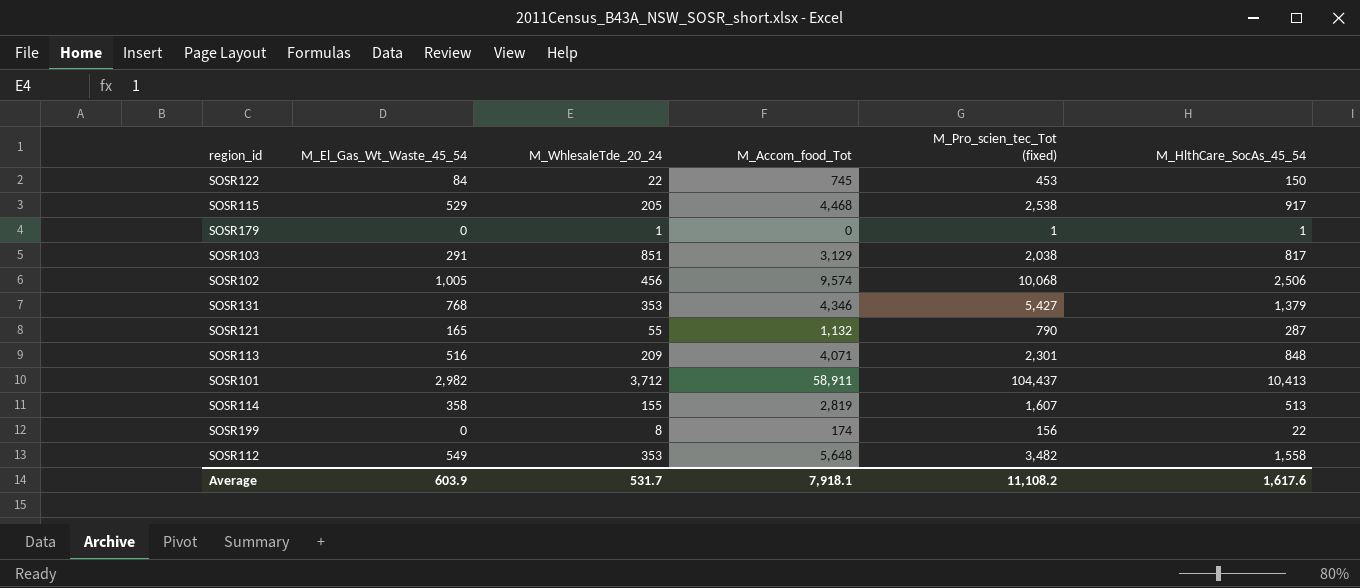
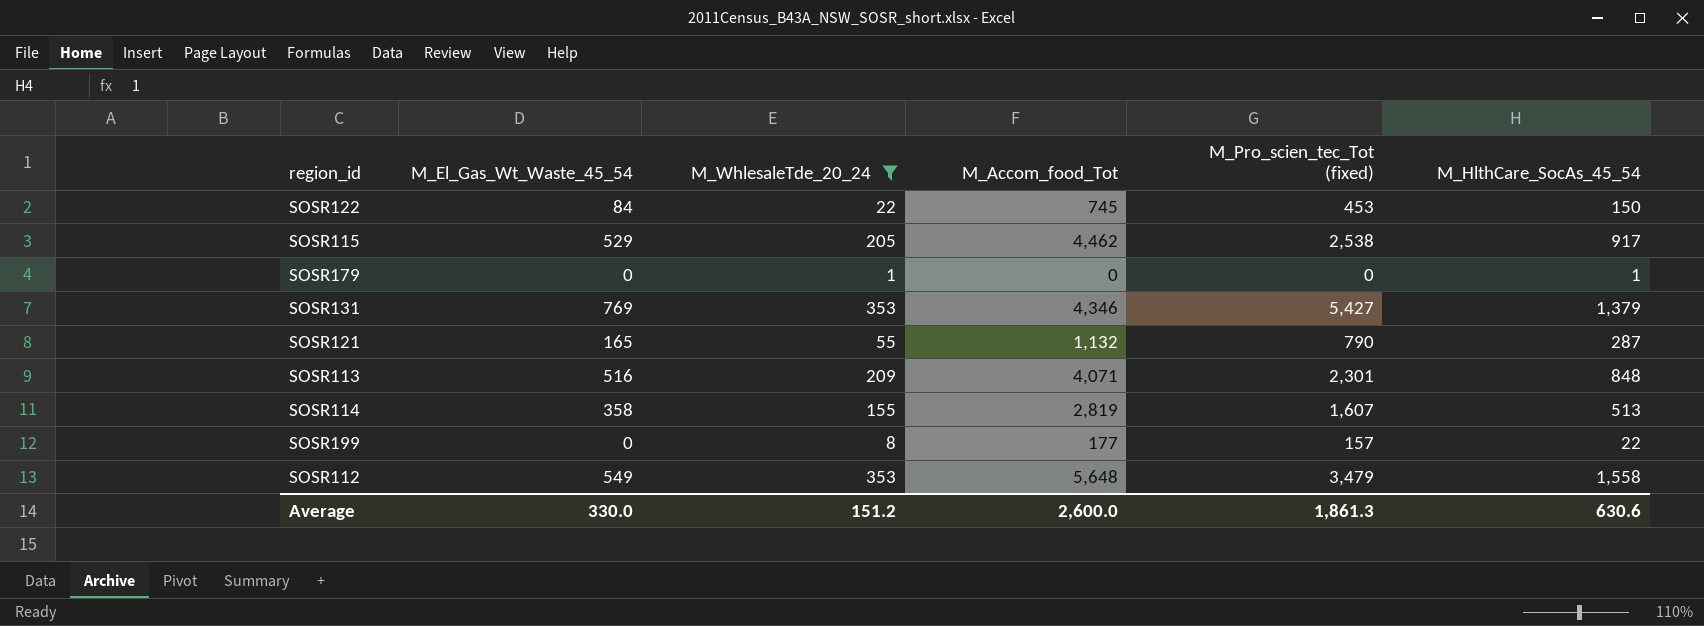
filter: none -> M_WhlesaleTde_20_24 <= 353
SOSR115 | M_Accom_food_Tot: 4,468 -> 4,462
SOSR179 | M_Pro_scien_tec_Tot (fixed): 1 -> 0
SOSR131 | M_El_Gas_Wt_Waste_45_54: 768 -> 769
SOSR199 | M_Accom_food_Tot: 174 -> 177
SOSR199 | M_Pro_scien_tec_Tot (fixed): 156 -> 157
SOSR112 | M_Pro_scien_tec_Tot (fixed): 3,482 -> 3,479
Average | M_El_Gas_Wt_Waste_45_54: 603.9 -> 330.0
Average | M_WhlesaleTde_20_24: 531.7 -> 151.2
Average | M_Accom_food_Tot: 7,918.1 -> 2,600.0
Average | M_Pro_scien_tec_Tot (fixed): 11,108.2 -> 1,861.3
Average | M_HlthCare_SocAs_45_54: 1,617.6 -> 630.6

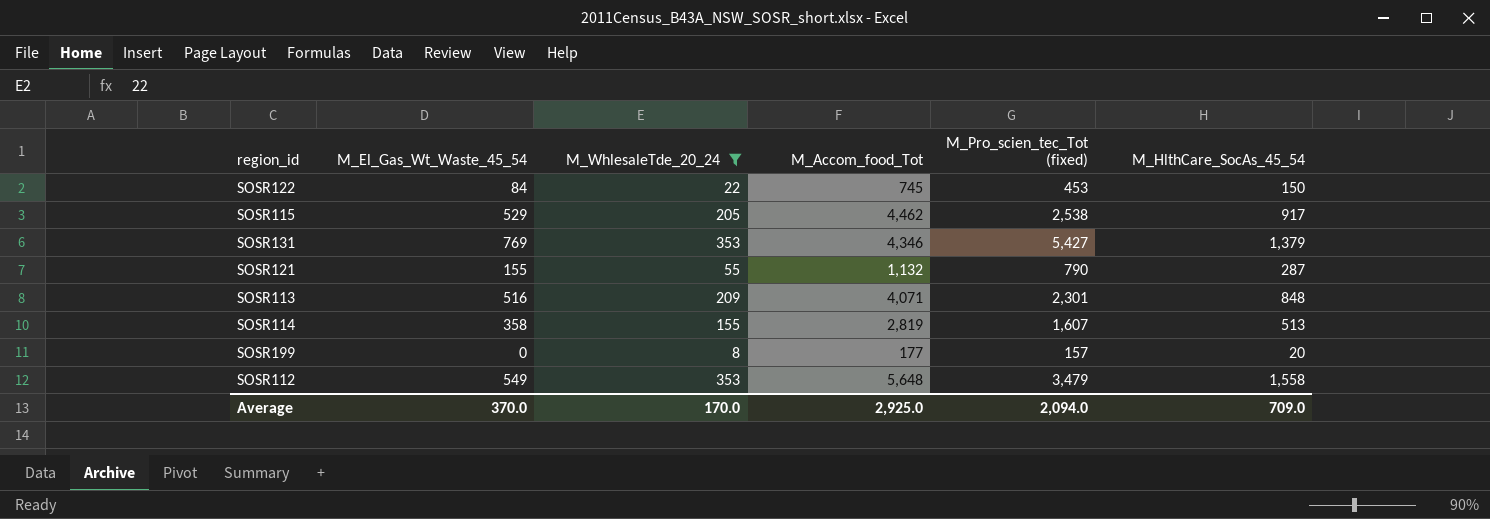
row SOSR179: 0 | 1 | 0 | 0 | 1 -> none
SOSR121 | M_El_Gas_Wt_Waste_45_54: 165 -> 155
SOSR199 | M_HlthCare_SocAs_45_54: 22 -> 20
Average | M_El_Gas_Wt_Waste_45_54: 330.0 -> 370.0
Average | M_WhlesaleTde_20_24: 151.2 -> 170.0
Average | M_Accom_food_Tot: 2,600.0 -> 2,925.0
Average | M_Pro_scien_tec_Tot (fixed): 1,861.3 -> 2,094.0
Average | M_HlthCare_SocAs_45_54: 630.6 -> 709.0

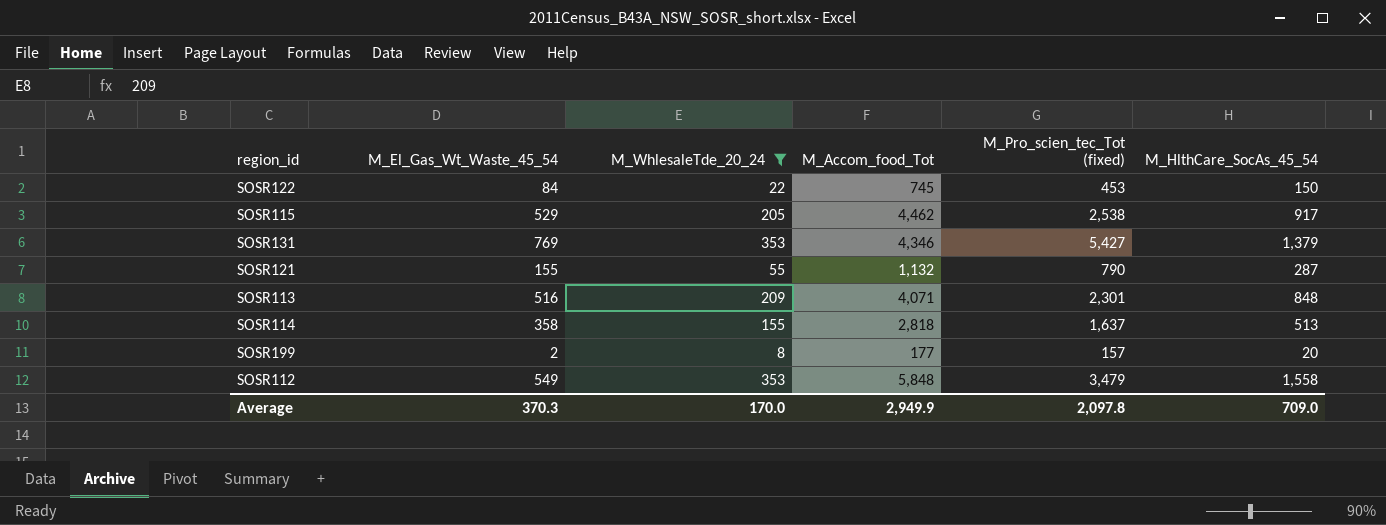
SOSR114 | M_Accom_food_Tot: 2,819 -> 2,818
SOSR114 | M_Pro_scien_tec_Tot (fixed): 1,607 -> 1,637
SOSR199 | M_El_Gas_Wt_Waste_45_54: 0 -> 2
SOSR112 | M_Accom_food_Tot: 5,648 -> 5,848
Average | M_El_Gas_Wt_Waste_45_54: 370.0 -> 370.3
Average | M_Accom_food_Tot: 2,925.0 -> 2,949.9
Average | M_Pro_scien_tec_Tot (fixed): 2,094.0 -> 2,097.8

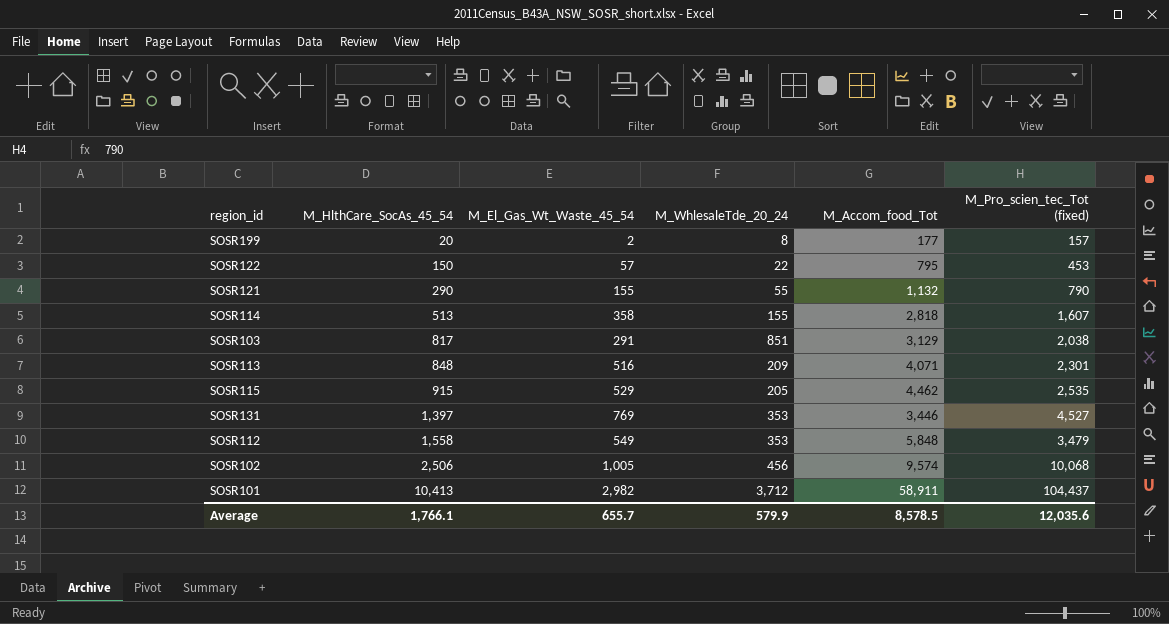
filter: M_WhlesaleTde_20_24 <= 353 -> none
row order: none -> M_HlthCare_SocAs_45_54 ascending
column M_HlthCare_SocAs_45_54 | position: 6 -> 2
SOSR122 | M_El_Gas_Wt_Waste_45_54: 84 -> 57
SOSR122 | M_Accom_food_Tot: 745 -> 795
SOSR121 | M_HlthCare_SocAs_45_54: 287 -> 290
SOSR114 | M_Pro_scien_tec_Tot (fixed): 1,637 -> 1,607
SOSR115 | M_HlthCare_SocAs_45_54: 917 -> 915
SOSR115 | M_Pro_scien_tec_Tot (fixed): 2,538 -> 2,535
SOSR131 | M_HlthCare_SocAs_45_54: 1,379 -> 1,397
SOSR131 | M_Accom_food_Tot: 4,346 -> 3,446
SOSR131 | M_Pro_scien_tec_Tot (fixed): 5,427 -> 4,527
Average | M_HlthCare_SocAs_45_54: 709.0 -> 1,766.1
Average | M_El_Gas_Wt_Waste_45_54: 370.3 -> 655.7
Average | M_WhlesaleTde_20_24: 170.0 -> 579.9
Average | M_Accom_food_Tot: 2,949.9 -> 8,578.5
Average | M_Pro_scien_tec_Tot (fixed): 2,097.8 -> 12,035.6

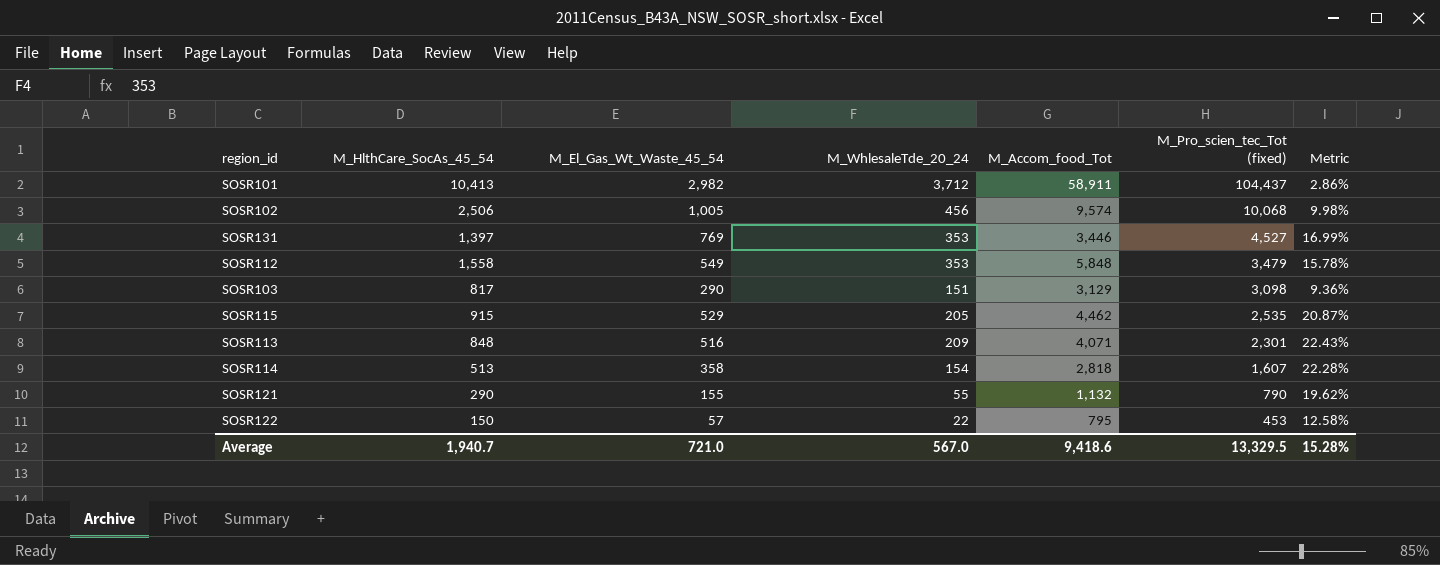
row order: M_HlthCare_SocAs_45_54 ascending -> M_Pro_scien_tec_Tot (fixed) descending
column Metric | formula: none -> [M_El_Gas_Wt_Waste_45_54] / [M_Pro_scien_tec_Tot (fixed)]
row SOSR199: 20 | 2 | 8 | 177 | 157 -> none
SOSR103 | M_El_Gas_Wt_Waste_45_54: 291 -> 290
SOSR103 | M_WhlesaleTde_20_24: 851 -> 151
SOSR103 | M_Pro_scien_tec_Tot (fixed): 2,038 -> 3,098
SOSR114 | M_WhlesaleTde_20_24: 155 -> 154
Average | M_HlthCare_SocAs_45_54: 1,766.1 -> 1,940.7
Average | M_El_Gas_Wt_Waste_45_54: 655.7 -> 721.0
Average | M_WhlesaleTde_20_24: 579.9 -> 567.0
Average | M_Accom_food_Tot: 8,578.5 -> 9,418.6
Average | M_Pro_scien_tec_Tot (fixed): 12,035.6 -> 13,329.5

